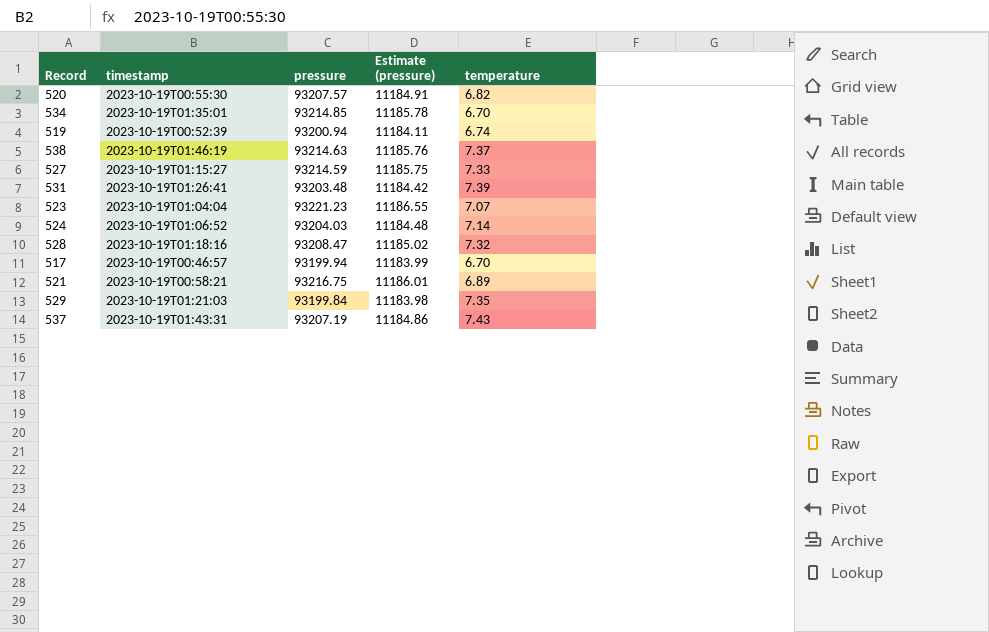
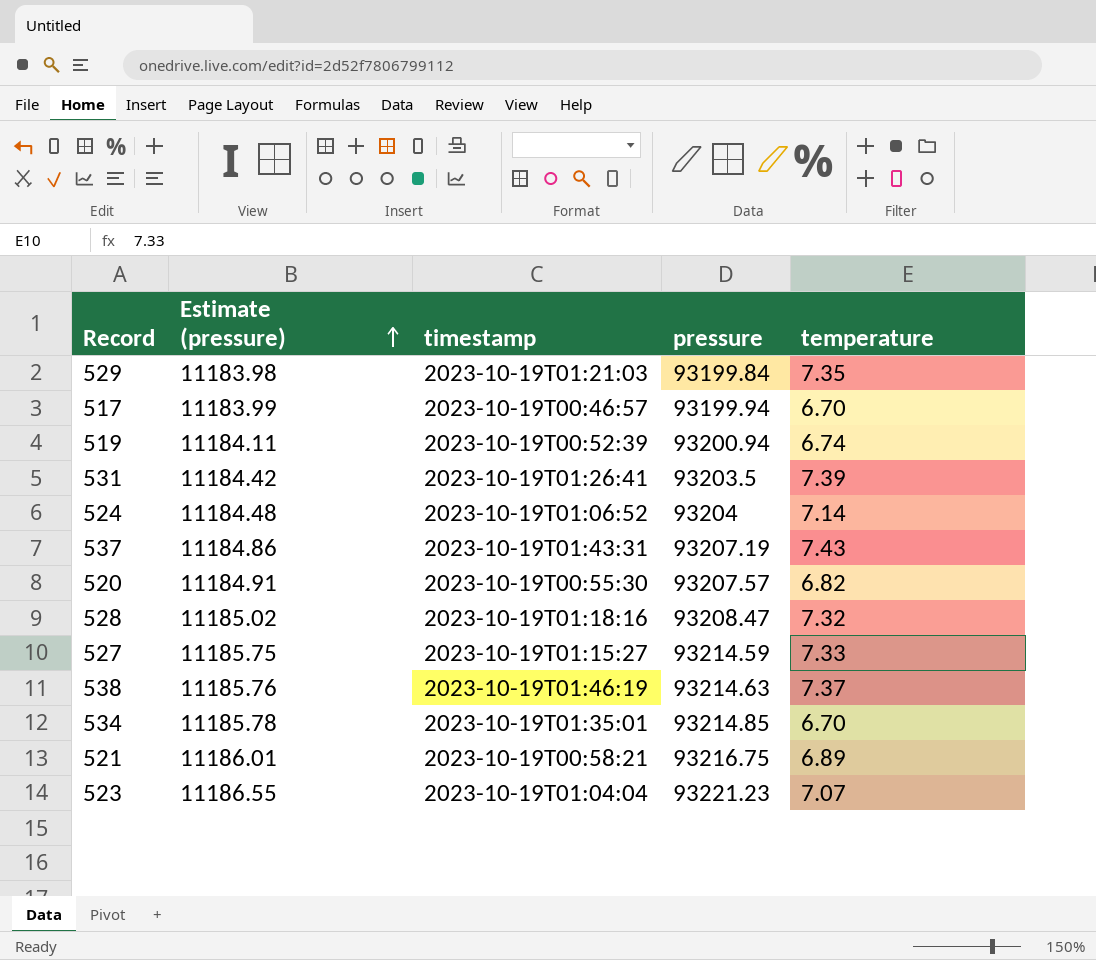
row order: none -> Estimate (pressure) ascending
column Estimate (pressure) | position: 4 -> 2
531 | pressure: 93203.48 -> 93203.5
524 | pressure: 93204.03 -> 93204

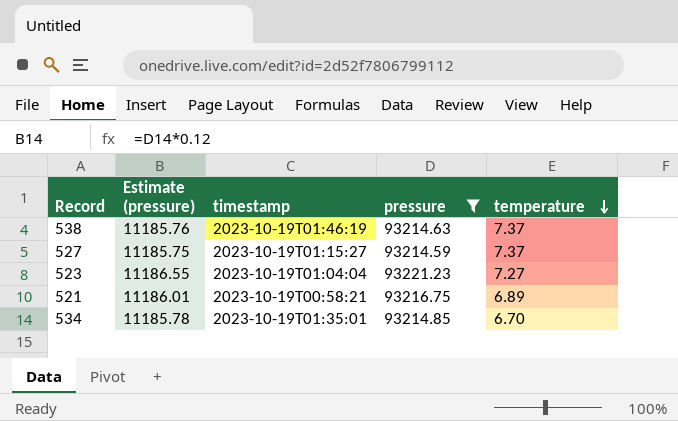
filter: none -> pressure >= 93214.59
row order: Estimate (pressure) ascending -> temperature descending
527 | temperature: 7.33 -> 7.37
523 | temperature: 7.07 -> 7.27

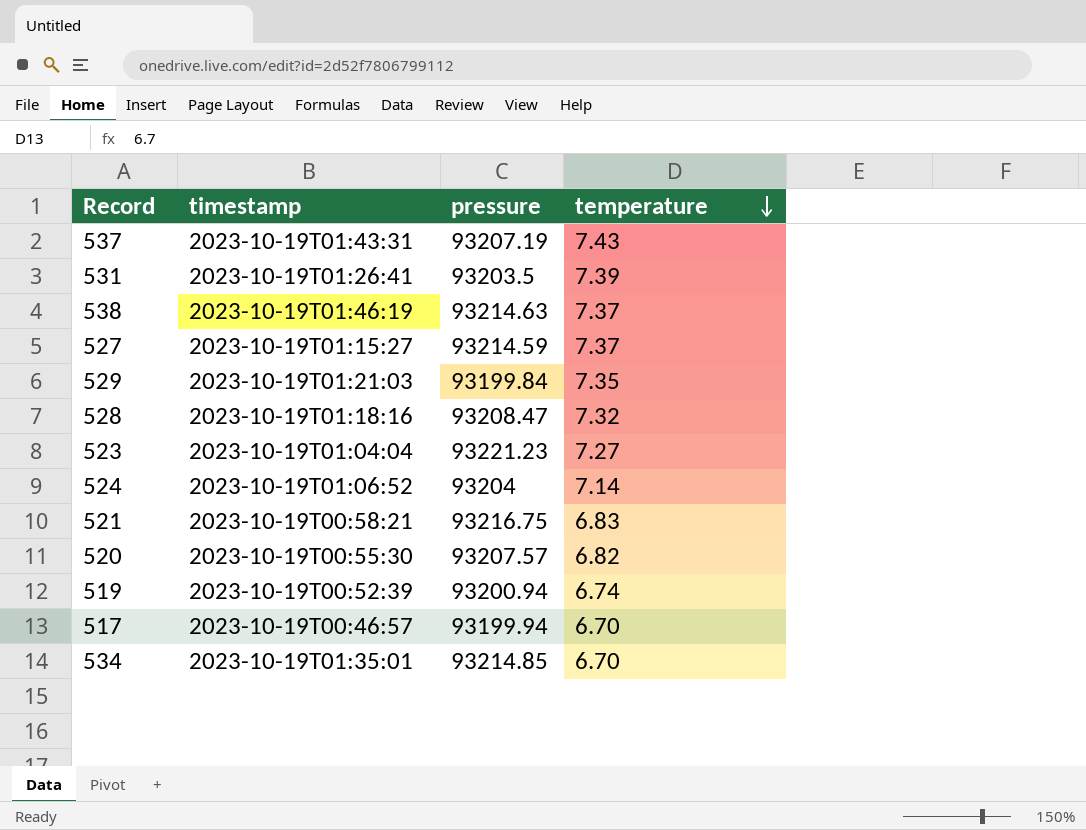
filter: pressure >= 93214.59 -> none
column Estimate (pressure) | formula: [pressure] * 0.12 -> none
521 | temperature: 6.89 -> 6.83

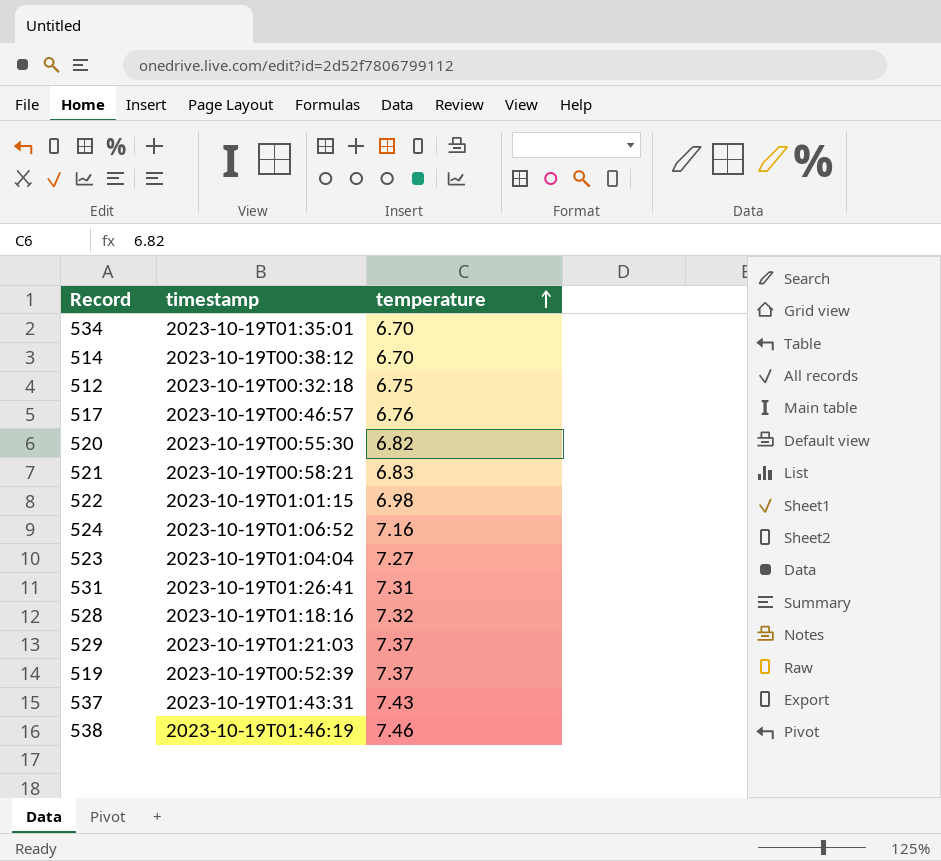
row order: temperature descending -> temperature ascending
column pressure | position: 3 -> none
row 527: 2023-10-19T01:15:27 | 93214.59 | 7.37 -> none
row 514: none -> 2023-10-19T00:38:12 | 6.70
row 512: none -> 2023-10-19T00:32:18 | 6.75
517 | temperature: 6.70 -> 6.76
row 522: none -> 2023-10-19T01:01:15 | 6.98
524 | temperature: 7.14 -> 7.16
531 | temperature: 7.39 -> 7.31
529 | temperature: 7.35 -> 7.37
519 | temperature: 6.74 -> 7.37
538 | temperature: 7.37 -> 7.46

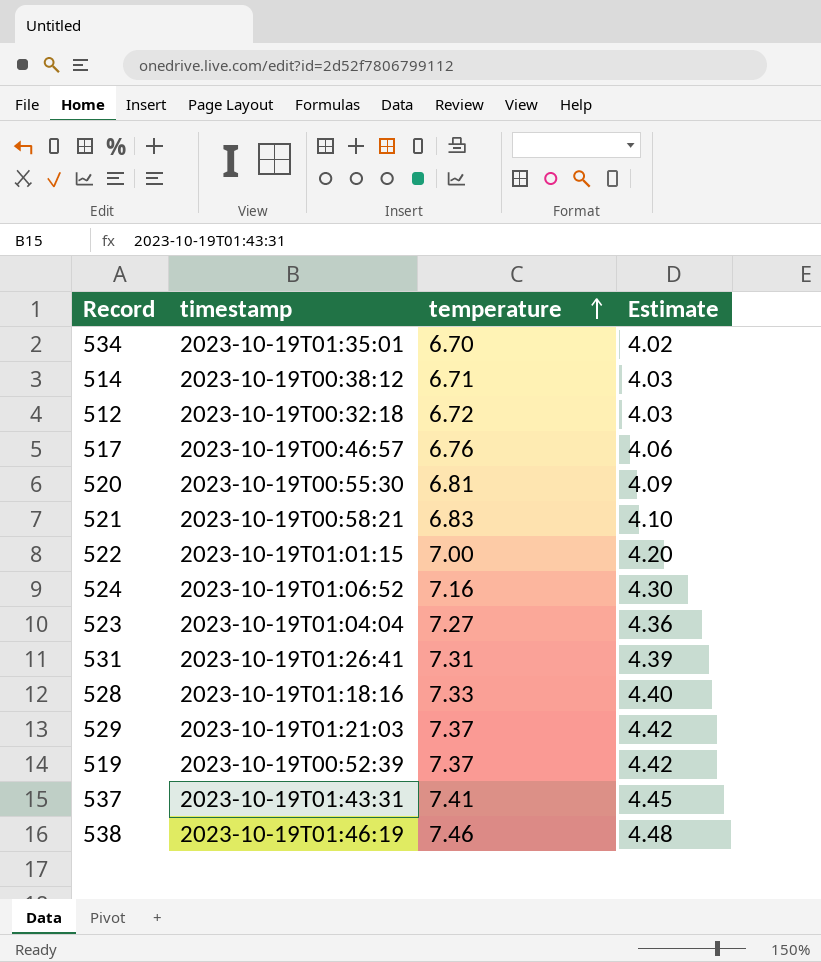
column Estimate | formula: none -> [temperature] * 0.6
514 | temperature: 6.70 -> 6.71
512 | temperature: 6.75 -> 6.72
520 | temperature: 6.82 -> 6.81
522 | temperature: 6.98 -> 7.00
528 | temperature: 7.32 -> 7.33
537 | temperature: 7.43 -> 7.41

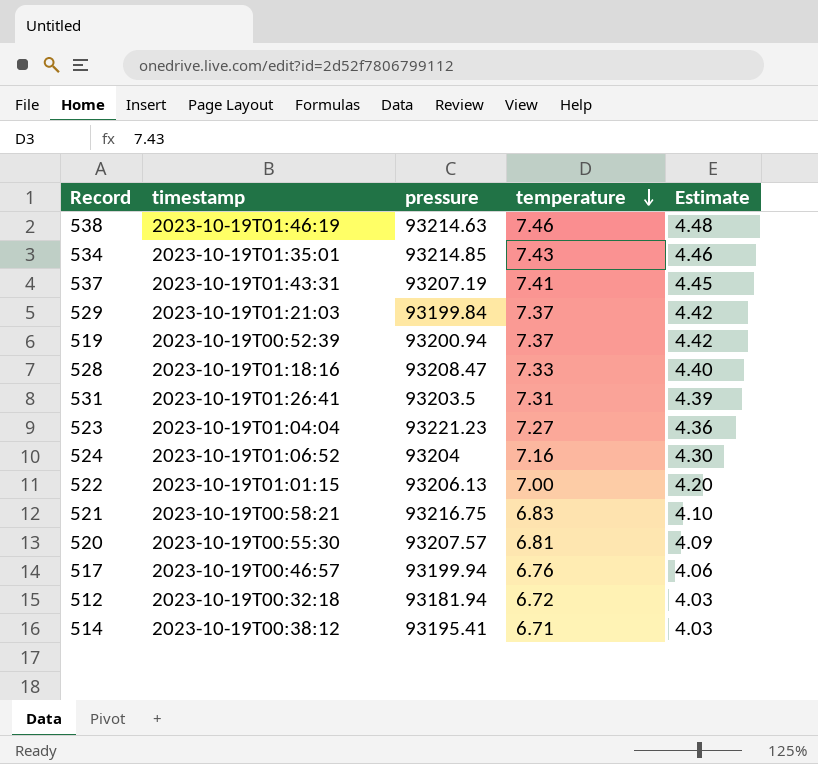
row order: temperature ascending -> temperature descending
column pressure | position: none -> 3
534 | temperature: 6.70 -> 7.43
534 | Estimate: 4.02 -> 4.46

